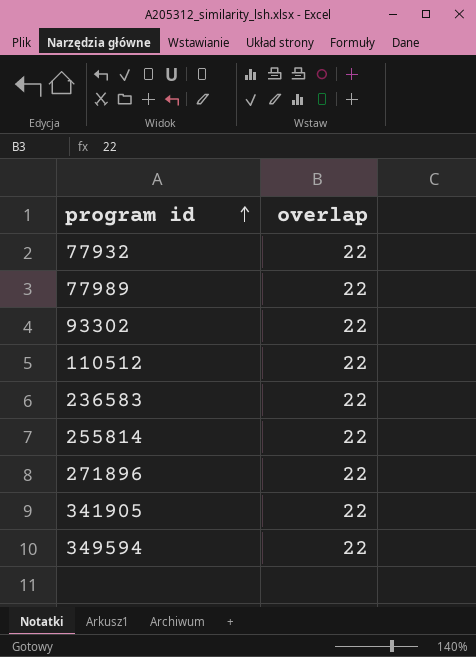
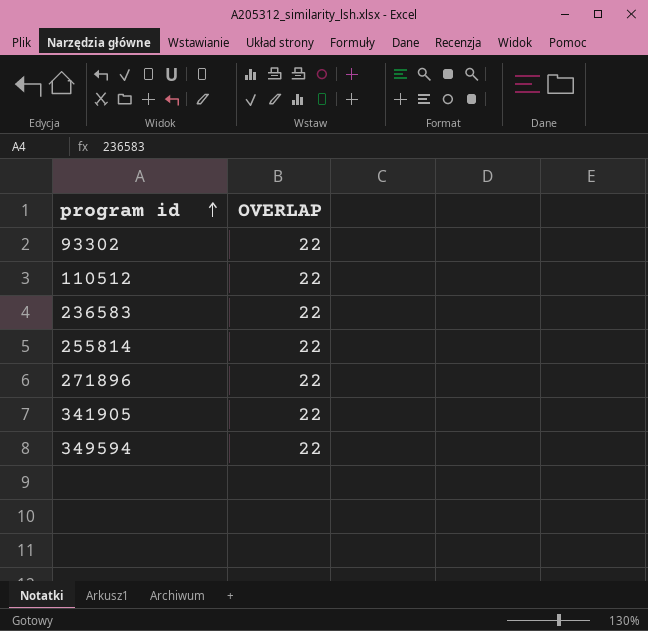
column name: overlap -> OVERLAP
row 77932: 22 -> none
row 77989: 22 -> none

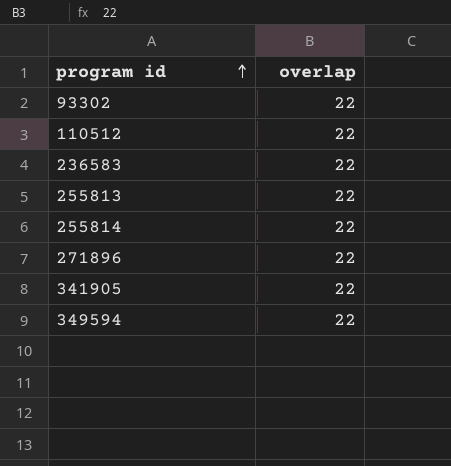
column name: OVERLAP -> overlap
row 255813: none -> 22

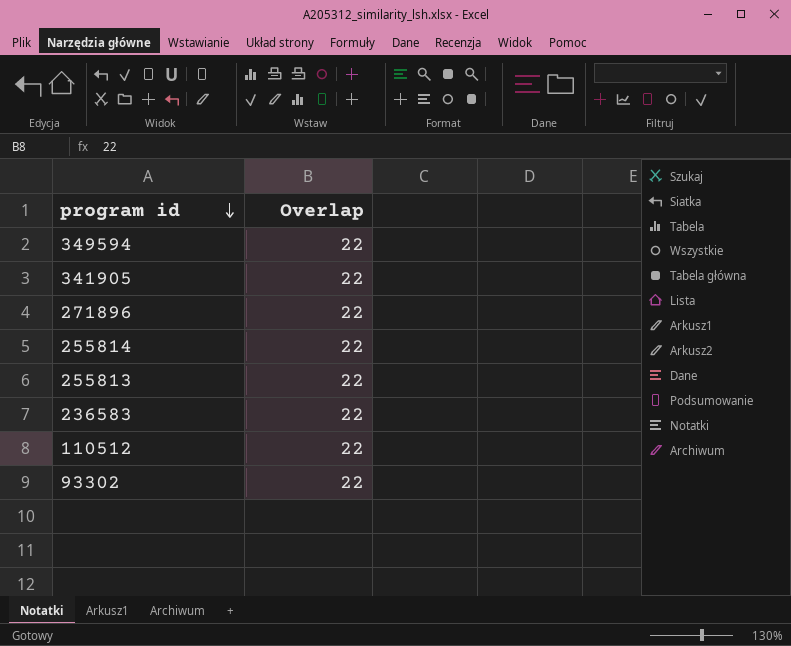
row order: program id ascending -> program id descending
column name: overlap -> Overlap

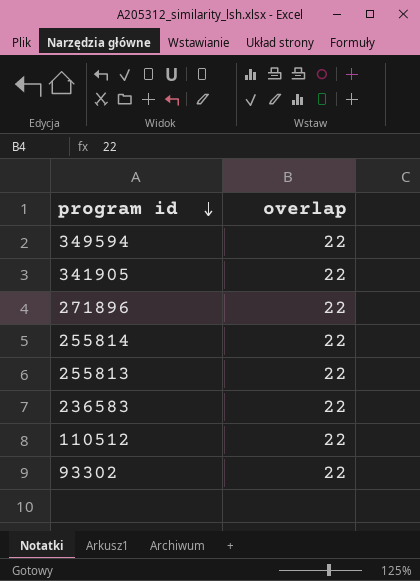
column name: Overlap -> overlap

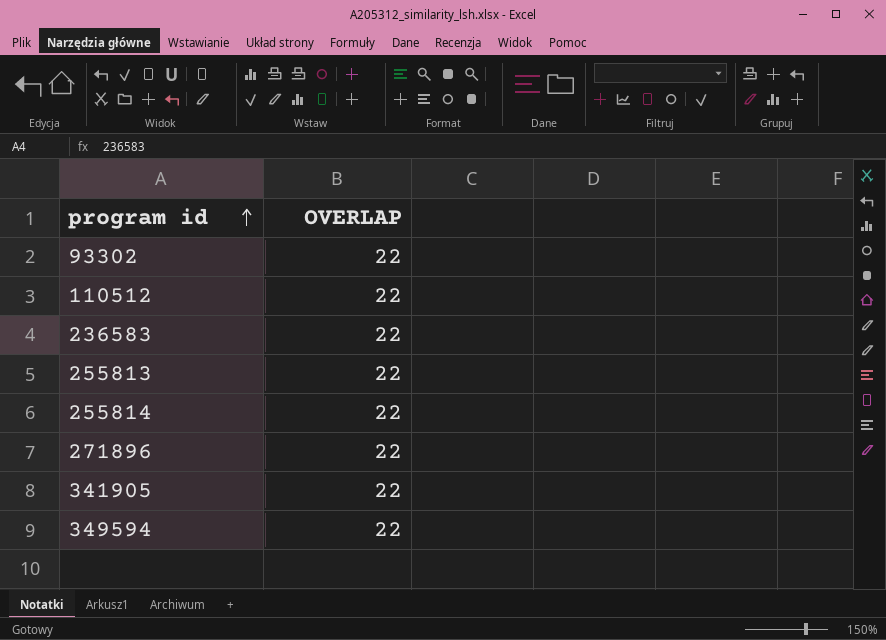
row order: program id descending -> program id ascending
column name: overlap -> OVERLAP

